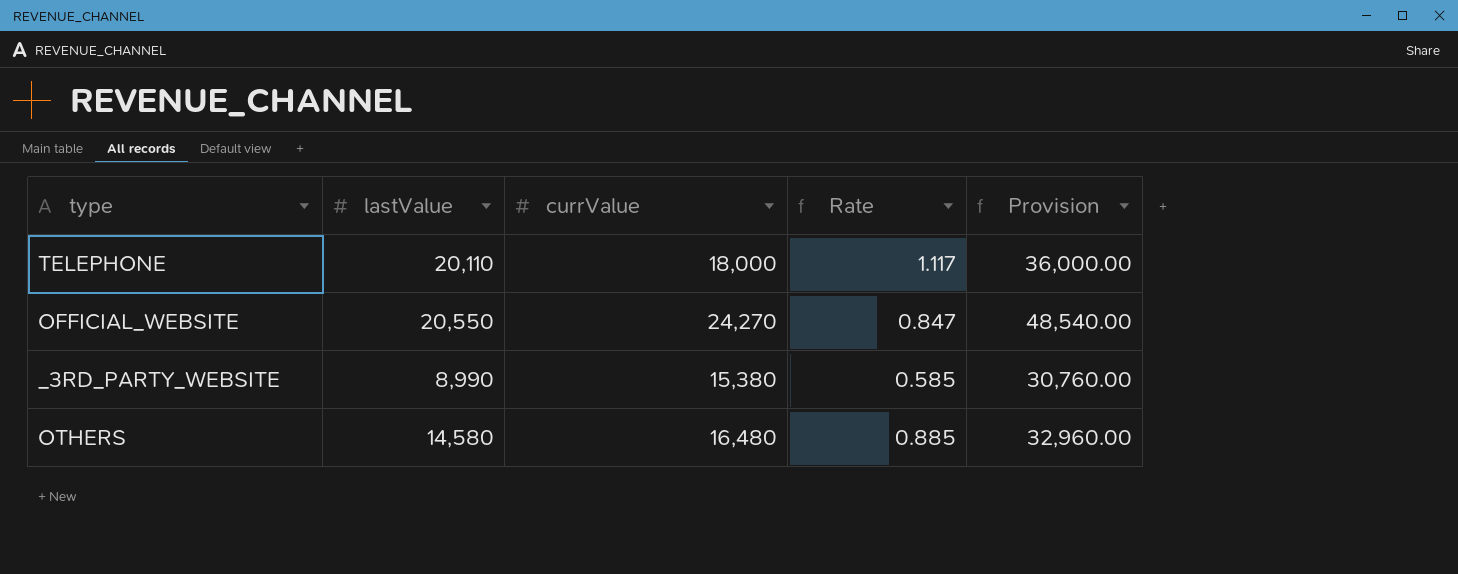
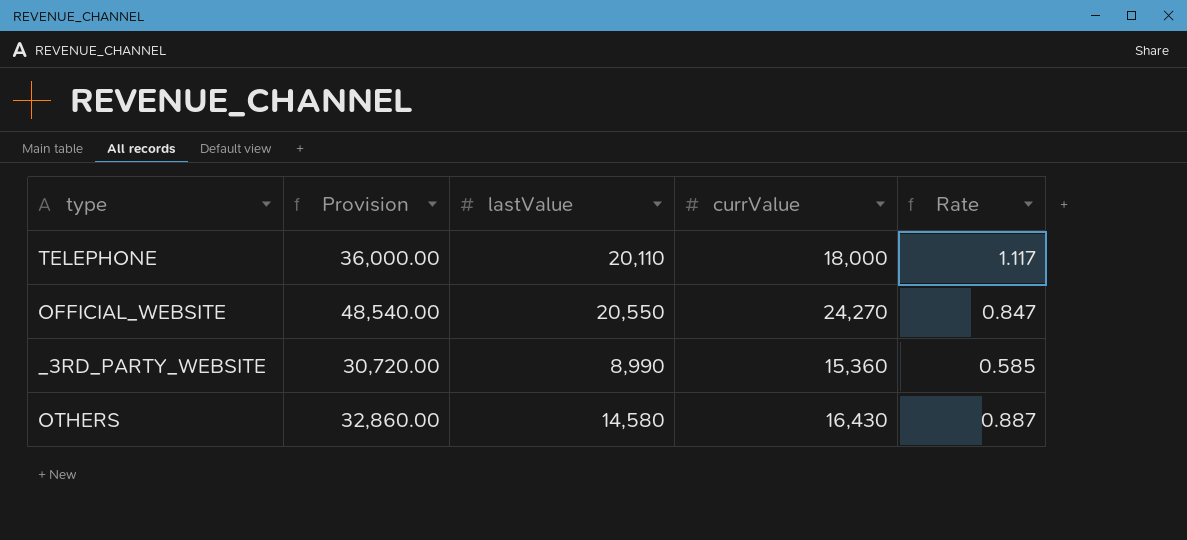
column Provision | position: 5 -> 2
_3RD_PARTY_WEBSITE | Provision: 30,760.00 -> 30,720.00
_3RD_PARTY_WEBSITE | currValue: 15,380 -> 15,360
OTHERS | Provision: 32,960.00 -> 32,860.00
OTHERS | currValue: 16,480 -> 16,430
OTHERS | Rate: 0.885 -> 0.887

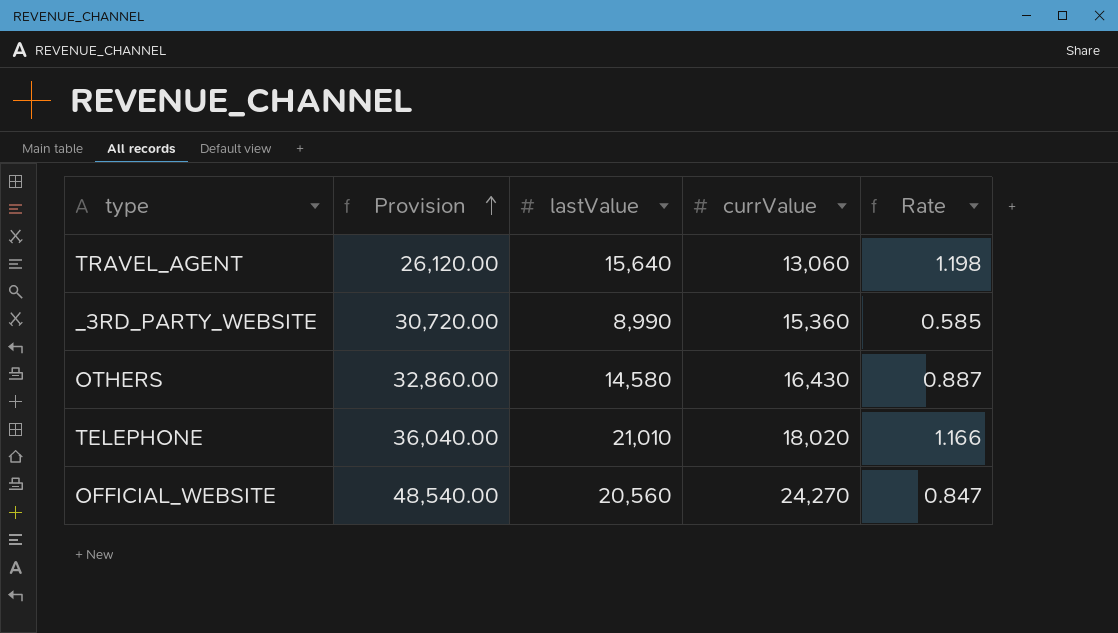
row order: none -> Provision ascending
row TRAVEL_AGENT: none -> 26,120.00 | 15,640 | 13,060 | 1.198
TELEPHONE | Provision: 36,000.00 -> 36,040.00
TELEPHONE | lastValue: 20,110 -> 21,010
TELEPHONE | currValue: 18,000 -> 18,020
TELEPHONE | Rate: 1.117 -> 1.166
OFFICIAL_WEBSITE | lastValue: 20,550 -> 20,560

